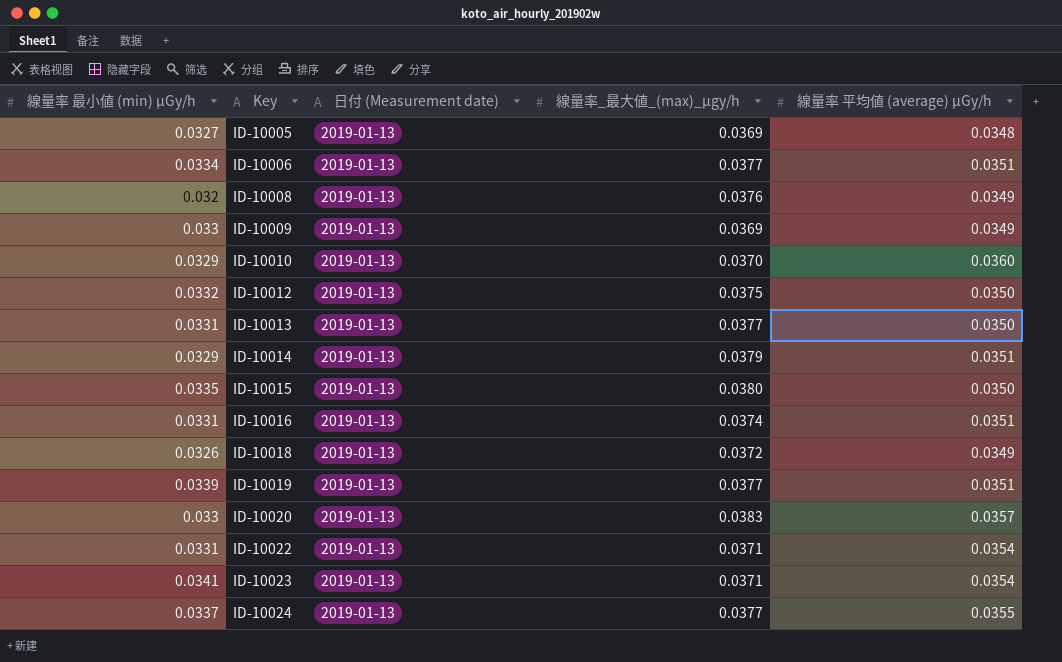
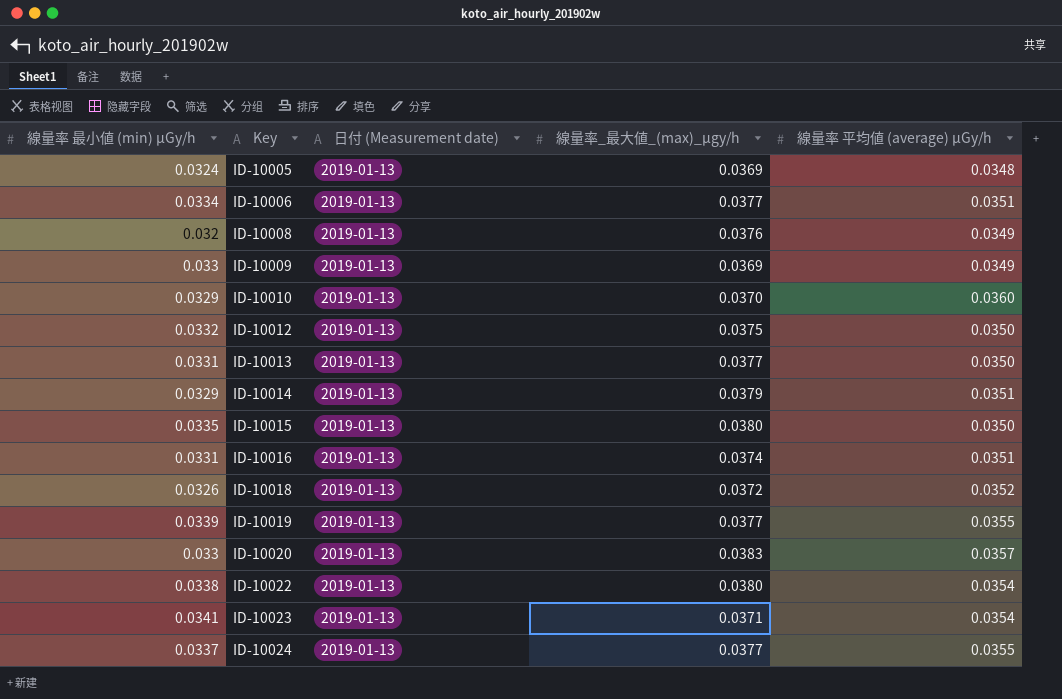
ID-10005 | 線量率 最小値 (min) μGy/h: 0.0327 -> 0.0324
ID-10018 | 線量率 平均値 (average) μGy/h: 0.0349 -> 0.0352
ID-10019 | 線量率 平均値 (average) μGy/h: 0.0351 -> 0.0355
ID-10022 | 線量率 最小値 (min) μGy/h: 0.0331 -> 0.0338
ID-10022 | 線量率_最大値_(max)_μgy/h: 0.0371 -> 0.0380

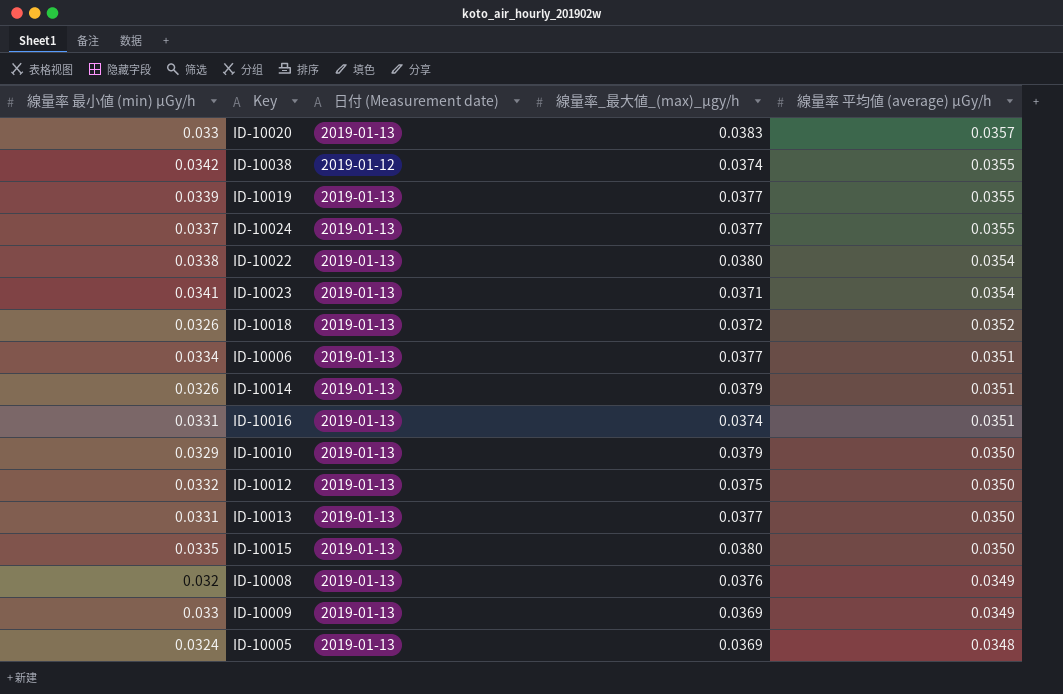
row order: Key ascending -> 線量率 平均値 (average) μGy/h descending
row ID-10038: none -> 0.0342 | 2019-01-12 | 0.0374 | 0.0355
ID-10014 | 線量率 最小値 (min) μGy/h: 0.0329 -> 0.0326
ID-10010 | 線量率_最大値_(max)_μgy/h: 0.0370 -> 0.0379
ID-10010 | 線量率 平均値 (average) μGy/h: 0.0360 -> 0.0350

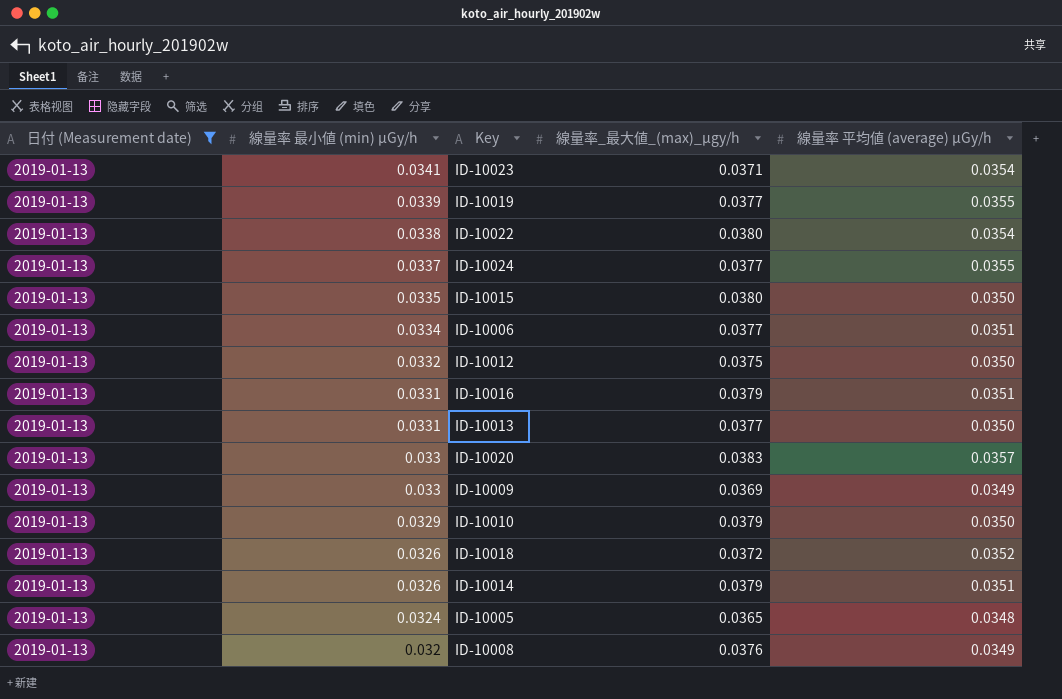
filter: none -> 日付 (Measurement date) = 2019-01-13
row order: 線量率 平均値 (average) μGy/h descending -> 線量率 最小値 (min) μGy/h descending
column 日付 (Measurement date) | position: 3 -> 1
ID-10016 | 線量率_最大値_(max)_μgy/h: 0.0374 -> 0.0379
ID-10005 | 線量率_最大値_(max)_μgy/h: 0.0369 -> 0.0365

